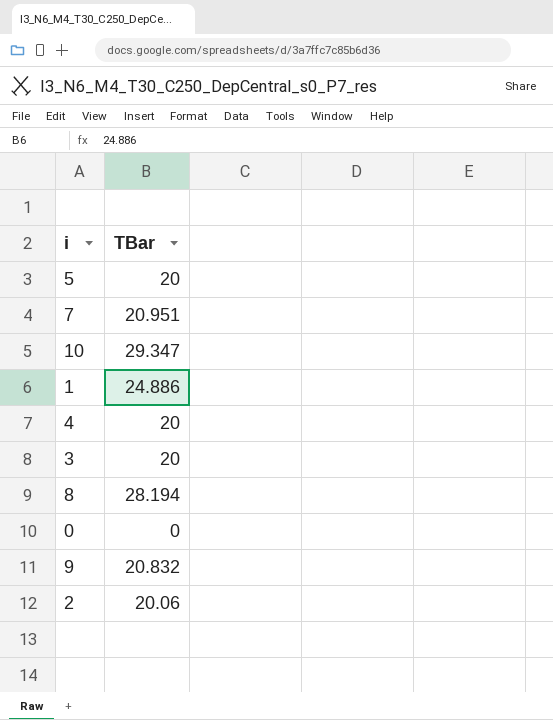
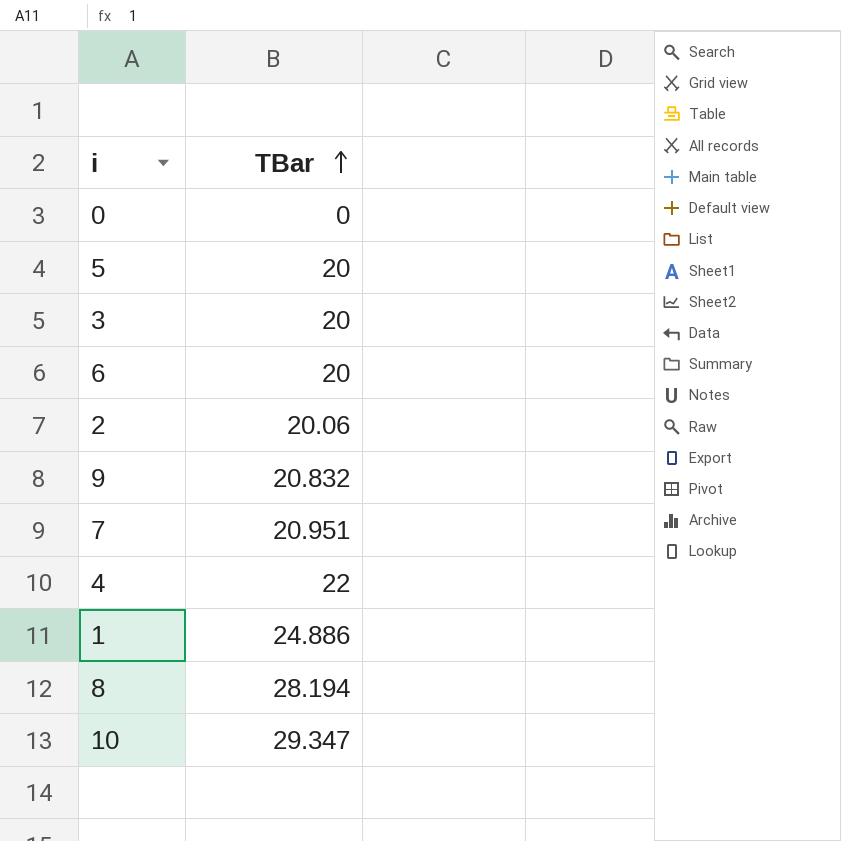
row order: none -> TBar ascending
row 6: none -> 20
4 | TBar: 20 -> 22

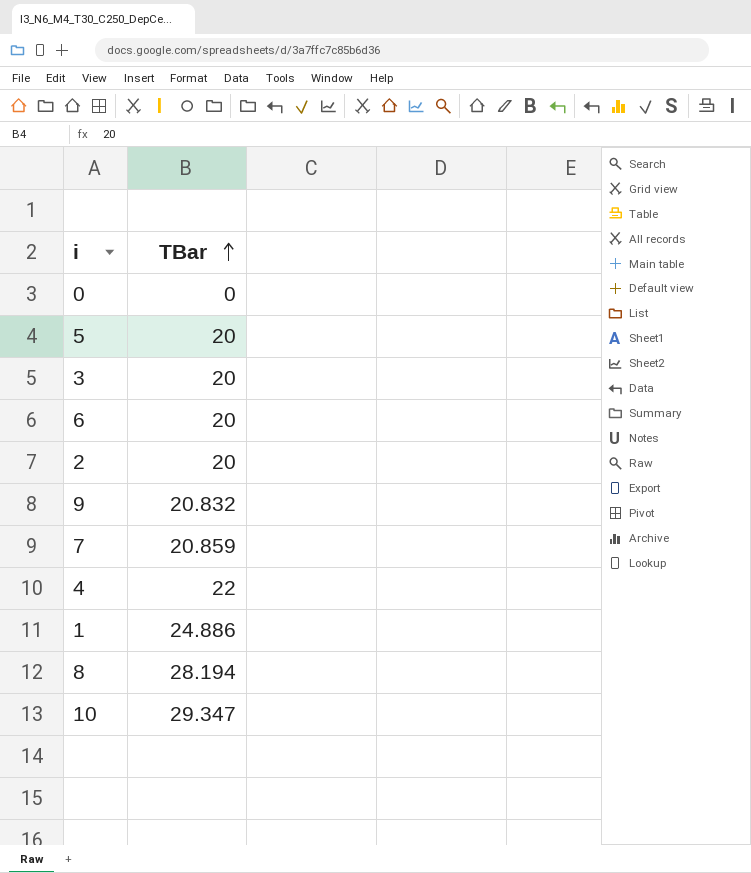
2 | TBar: 20.06 -> 20
7 | TBar: 20.951 -> 20.859

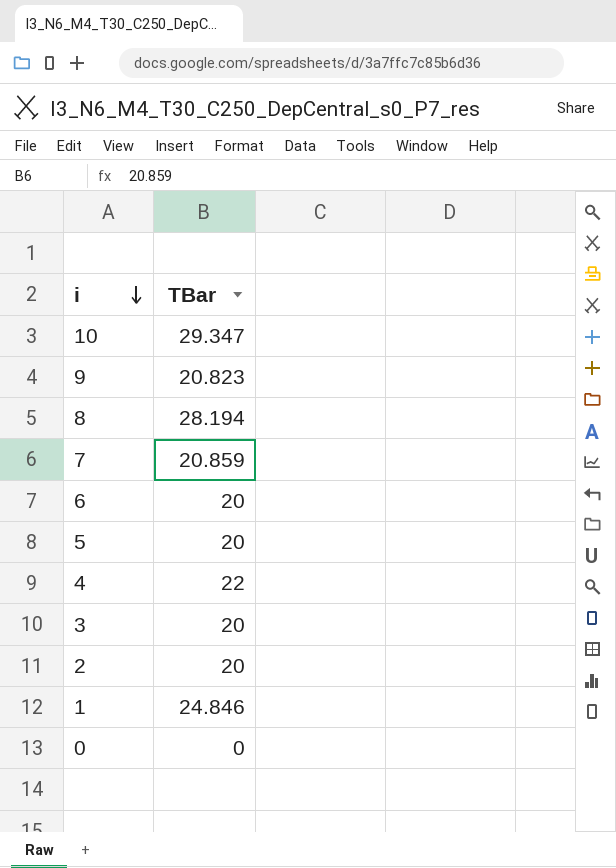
row order: TBar ascending -> i descending
9 | TBar: 20.832 -> 20.823
1 | TBar: 24.886 -> 24.846

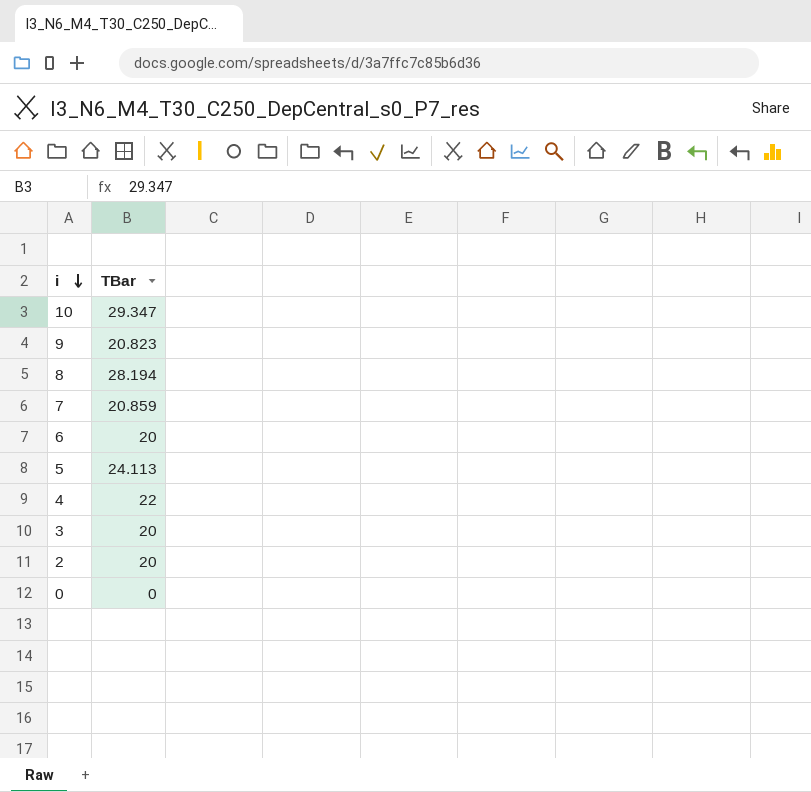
row 1: 24.846 -> none
5 | TBar: 20 -> 24.113

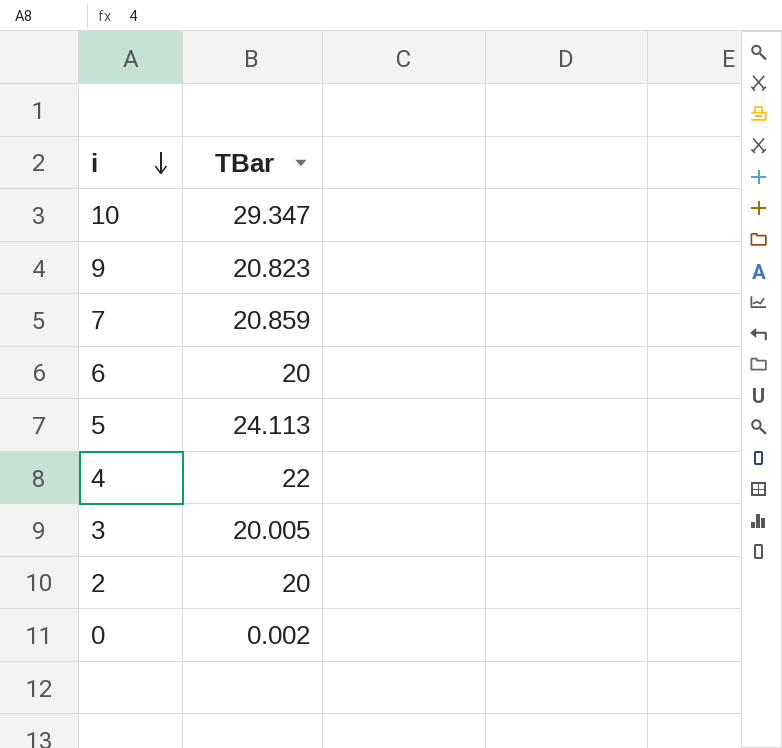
row 8: 28.194 -> none
3 | TBar: 20 -> 20.005
0 | TBar: 0 -> 0.002

